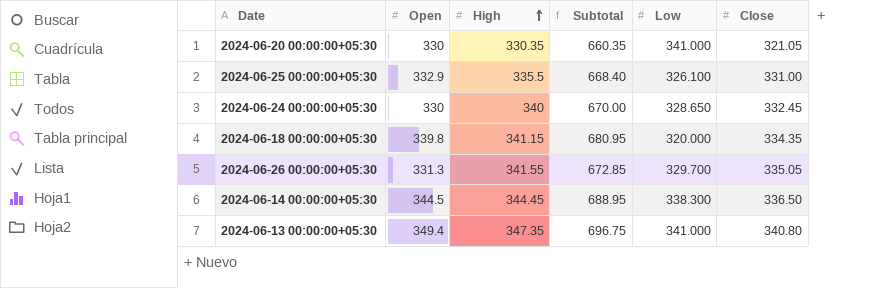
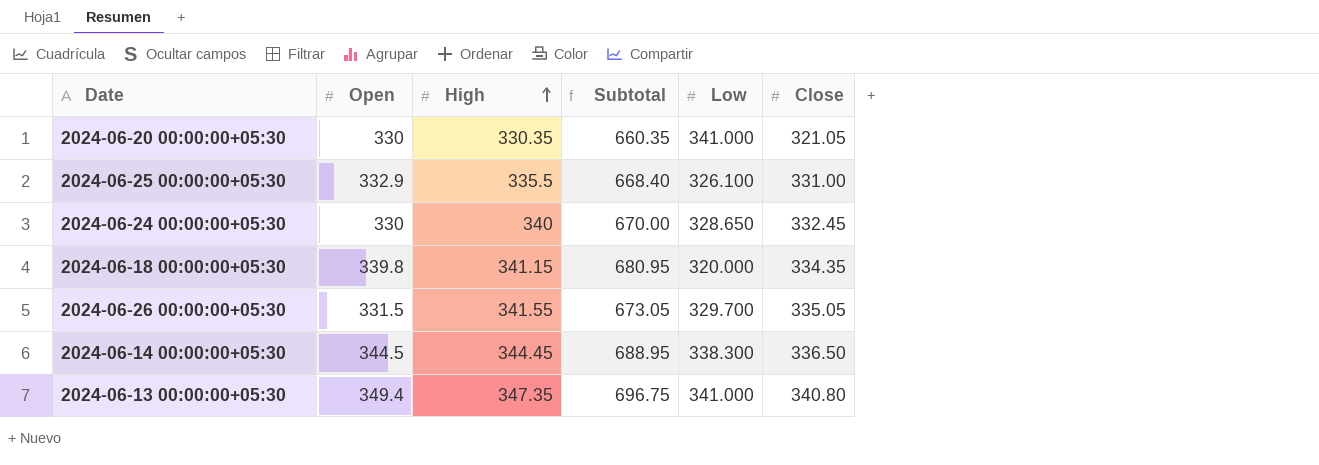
2024-06-26 00:00:00+05:30 | Open: 331.3 -> 331.5
2024-06-26 00:00:00+05:30 | Subtotal: 672.85 -> 673.05

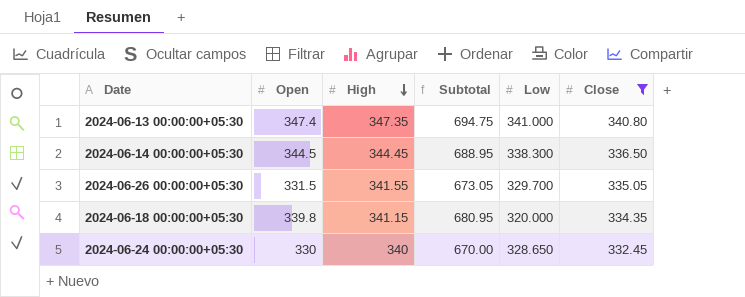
filter: none -> Close >= 332.45
row order: High ascending -> High descending
2024-06-13 00:00:00+05:30 | Open: 349.4 -> 347.4
2024-06-13 00:00:00+05:30 | Subtotal: 696.75 -> 694.75

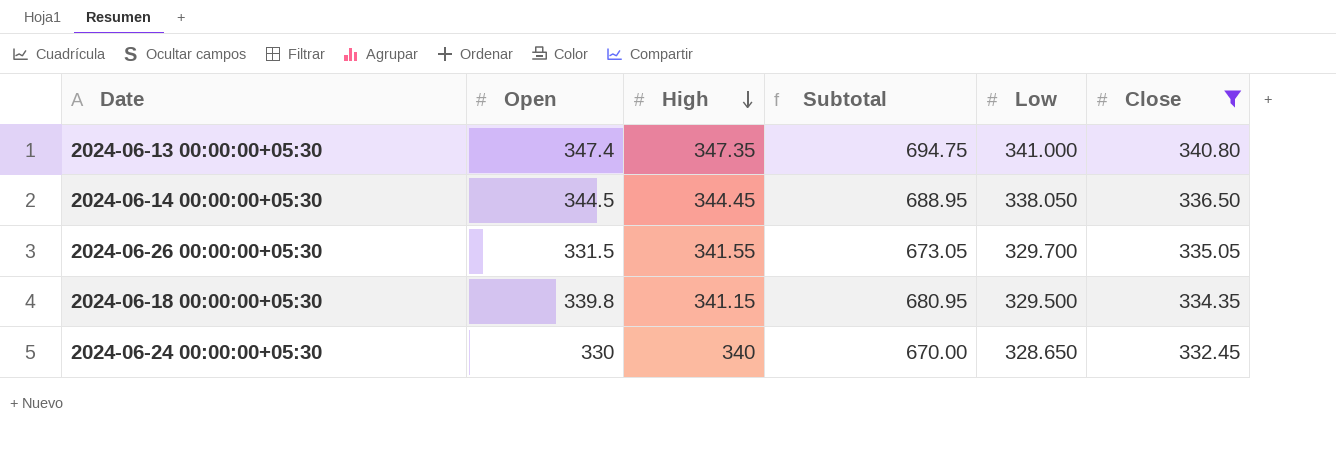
2024-06-14 00:00:00+05:30 | Low: 338.300 -> 338.050
2024-06-18 00:00:00+05:30 | Low: 320.000 -> 329.500

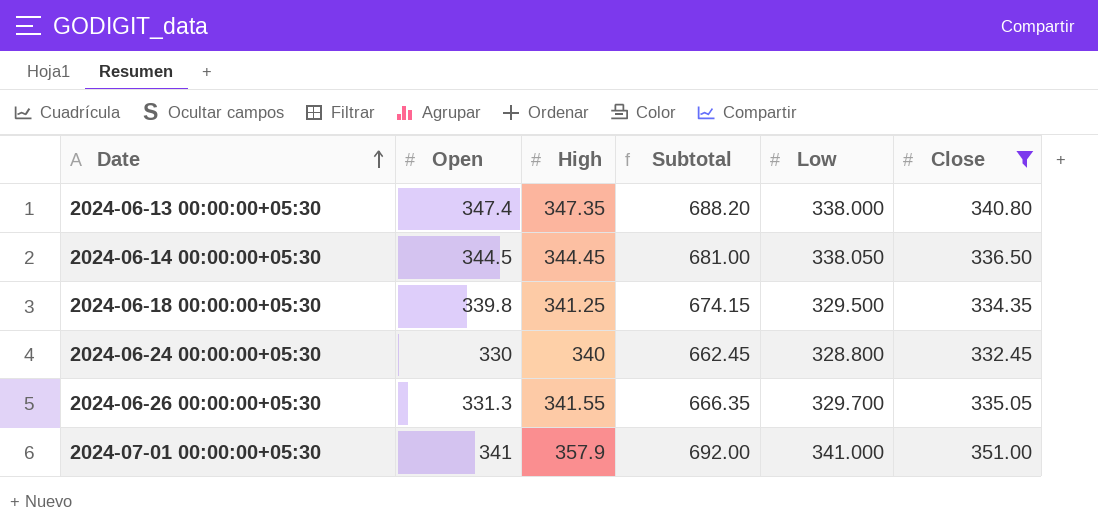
row order: High descending -> Date ascending
column Subtotal | formula: [Open] + [High] -> [Open] + [Close]
2024-06-13 00:00:00+05:30 | Low: 341.000 -> 338.000
2024-06-18 00:00:00+05:30 | High: 341.15 -> 341.25
2024-06-24 00:00:00+05:30 | Low: 328.650 -> 328.800
2024-06-26 00:00:00+05:30 | Open: 331.5 -> 331.3
row 2024-07-01 00:00:00+05:30: none -> 341 | 357.9 | 692.00 | 341.000 | 351.00

